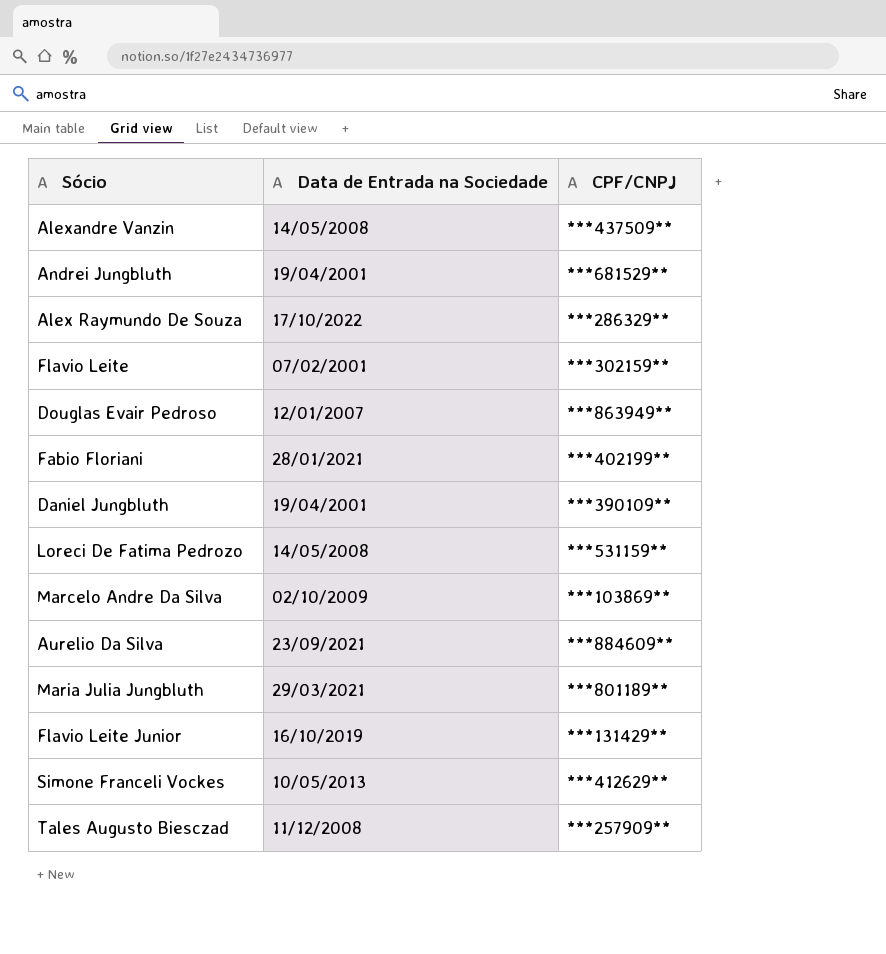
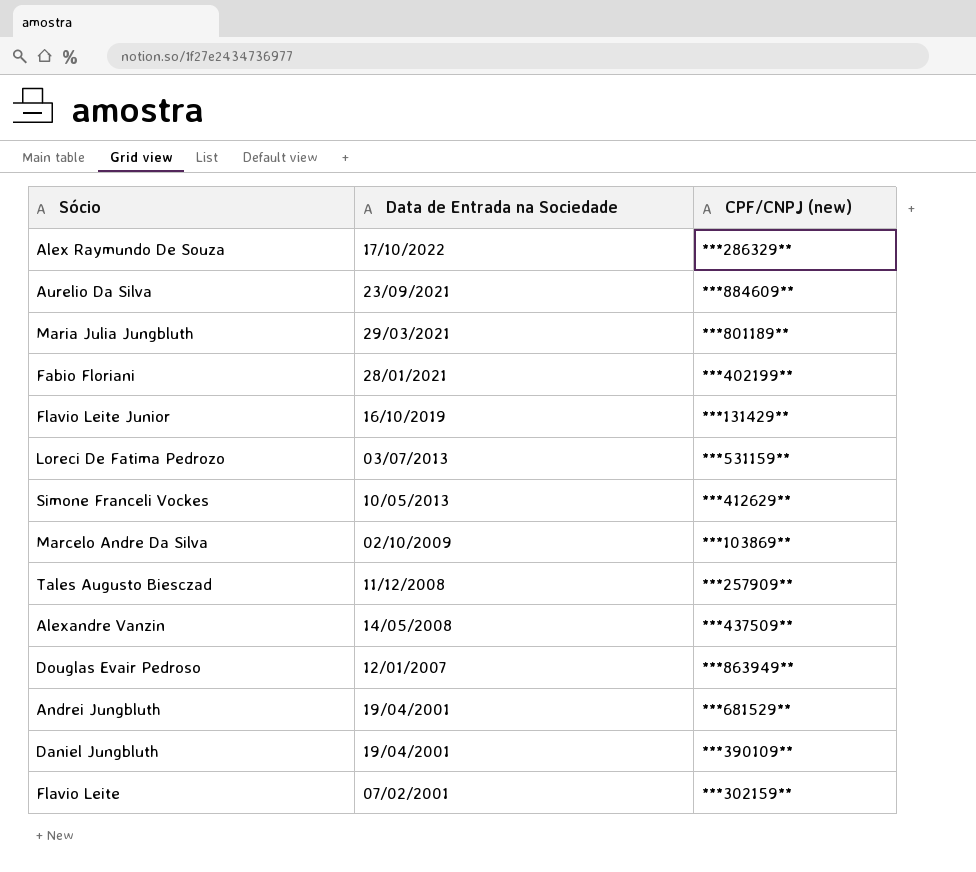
row order: none -> Data de Entrada na Sociedade descending
column name: CPF/CNPJ -> CPF/CNPJ (new)
Loreci De Fatima Pedrozo | Data de Entrada na Sociedade: 14/05/2008 -> 03/07/2013

